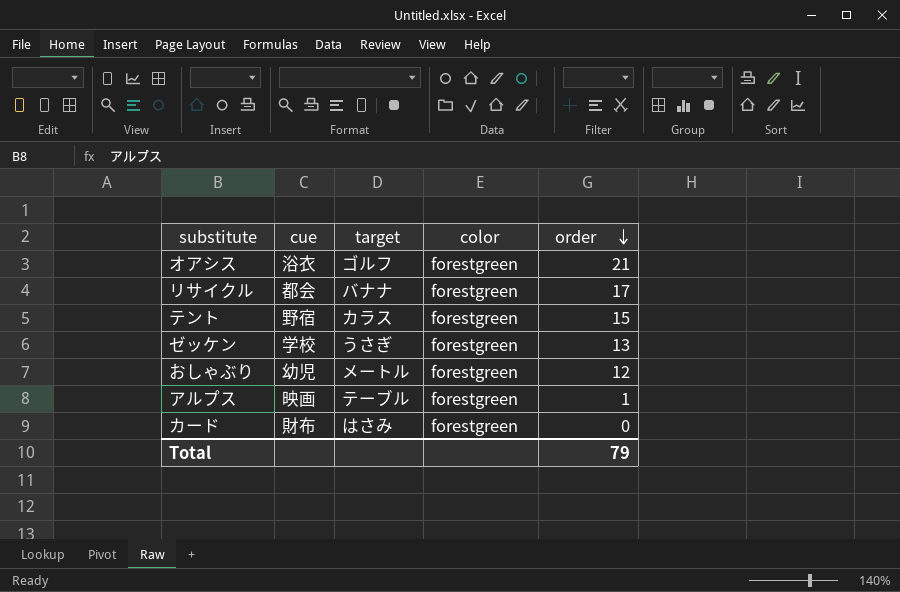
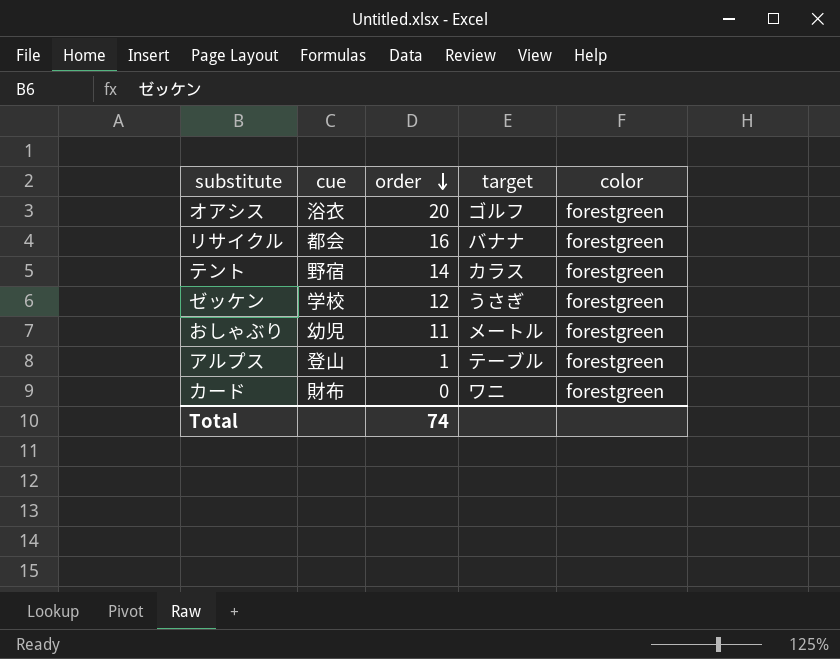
column order | position: 5 -> 3
オアシス | order: 21 -> 20
リサイクル | order: 17 -> 16
テント | order: 15 -> 14
ゼッケン | order: 13 -> 12
おしゃぶり | order: 12 -> 11
アルプス | cue: 映画 -> 登山
カード | target: はさみ -> ワニ
Total | order: 79 -> 74

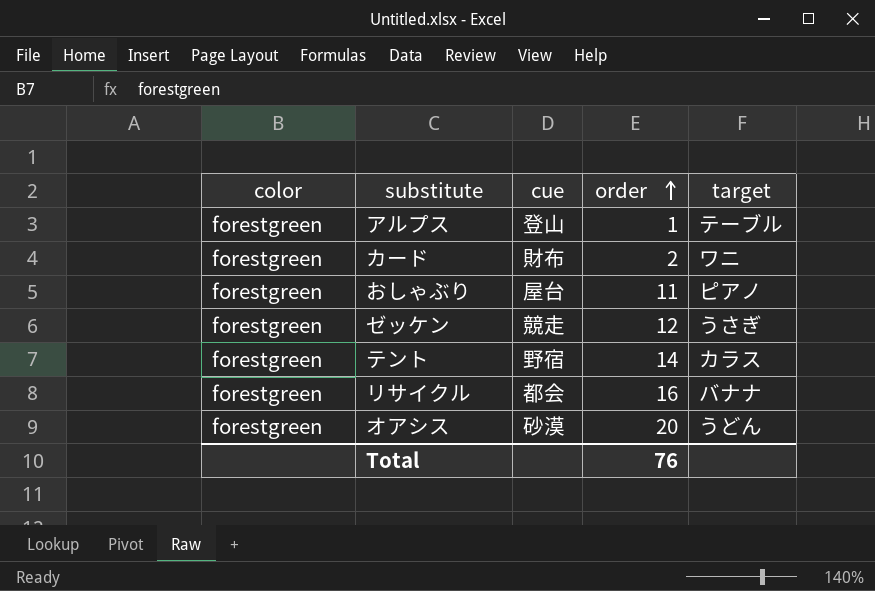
row order: order descending -> order ascending
column color | position: 5 -> 1
カード | order: 0 -> 2
おしゃぶり | cue: 幼児 -> 屋台
おしゃぶり | target: メートル -> ピアノ
ゼッケン | cue: 学校 -> 競走
オアシス | cue: 浴衣 -> 砂漠
オアシス | target: ゴルフ -> うどん
Total | order: 74 -> 76

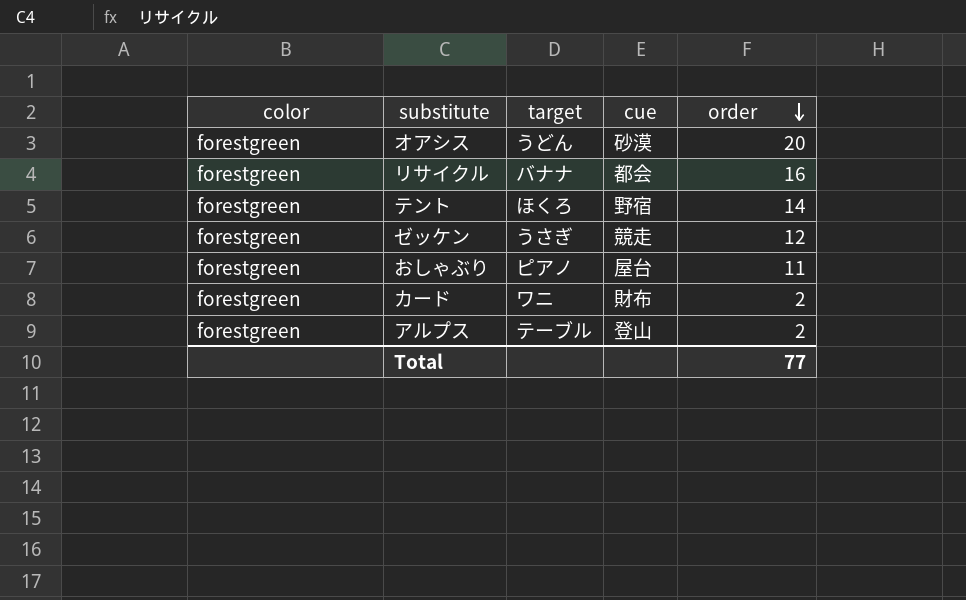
row order: order ascending -> order descending
column target | position: 5 -> 3
テント | target: カラス -> ほくろ
アルプス | order: 1 -> 2
Total | order: 76 -> 77

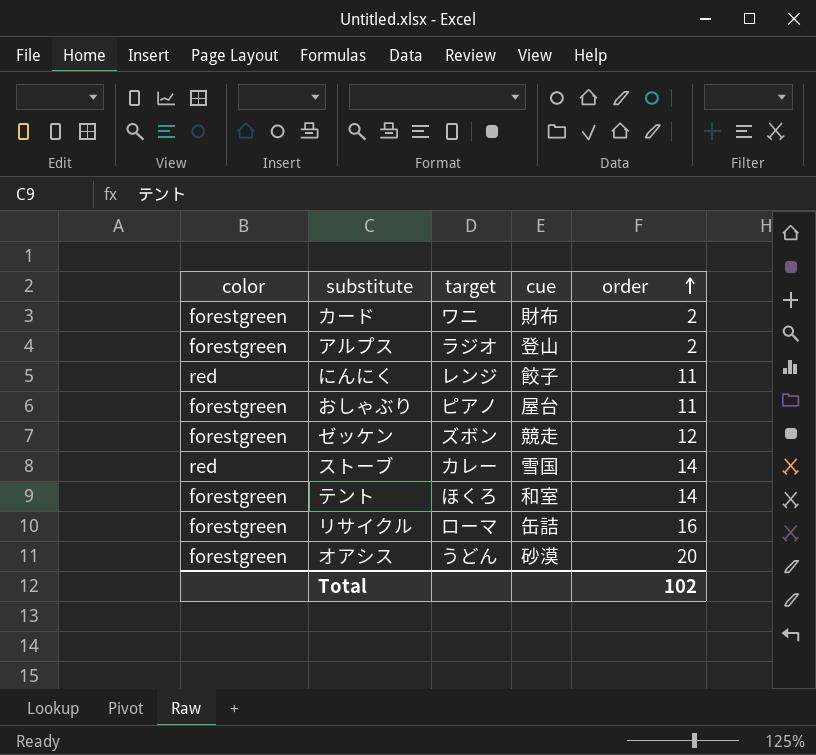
row order: order descending -> order ascending
アルプス | target: テーブル -> ラジオ
row にんにく: none -> red | レンジ | 餃子 | 11
ゼッケン | target: うさぎ -> ズボン
row ストーブ: none -> red | カレー | 雪国 | 14
テント | cue: 野宿 -> 和室
リサイクル | target: バナナ -> ローマ
リサイクル | cue: 都会 -> 缶詰
Total | order: 77 -> 102

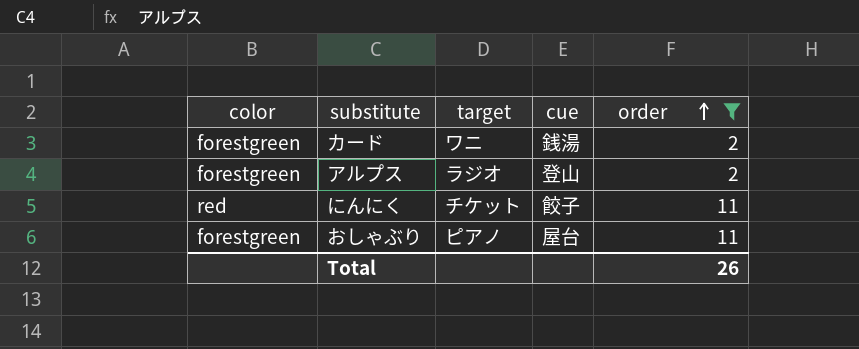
filter: none -> order <= 11
カード | cue: 財布 -> 銭湯
にんにく | target: レンジ -> チケット
Total | order: 102 -> 26

